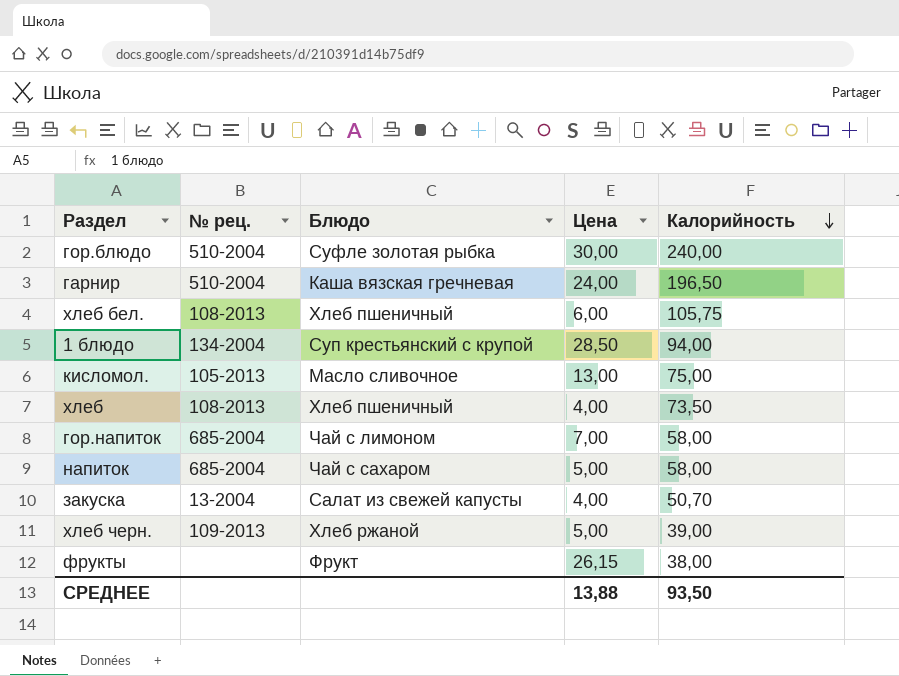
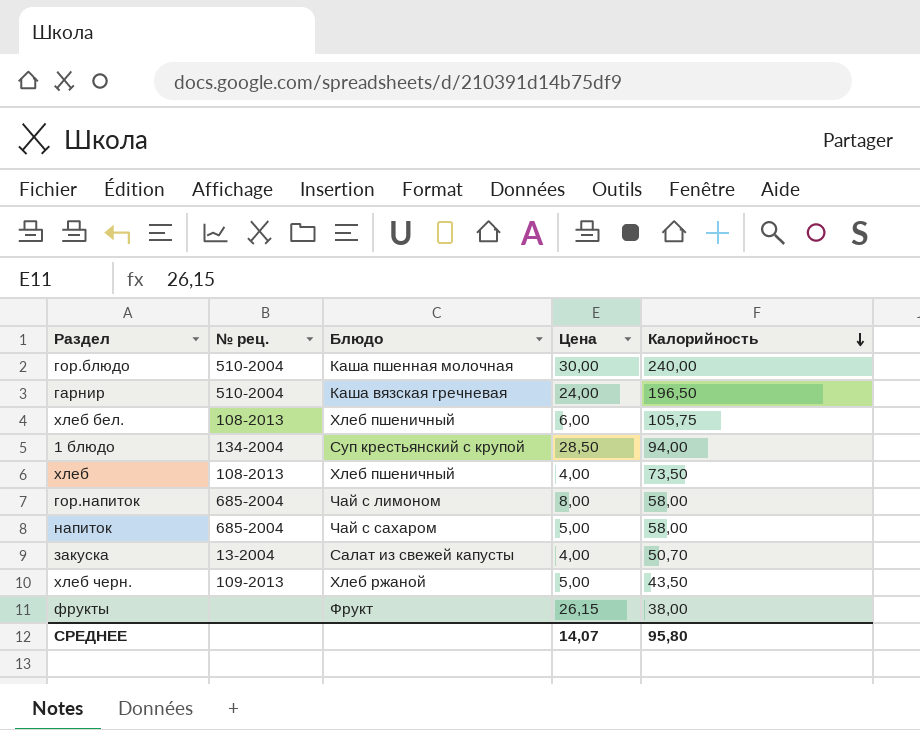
row кисломол.: 105-2013 | Масло сливочное | 13,00 | 75,00 -> none
гор.блюдо | Блюдо: Суфле золотая рыбка -> Каша пшенная молочная
гор.напиток | Цена: 7,00 -> 8,00
хлеб черн. | Калорийность: 39,00 -> 43,50
СРЕДНЕЕ | Цена: 13,88 -> 14,07
СРЕДНЕЕ | Калорийность: 93,50 -> 95,80

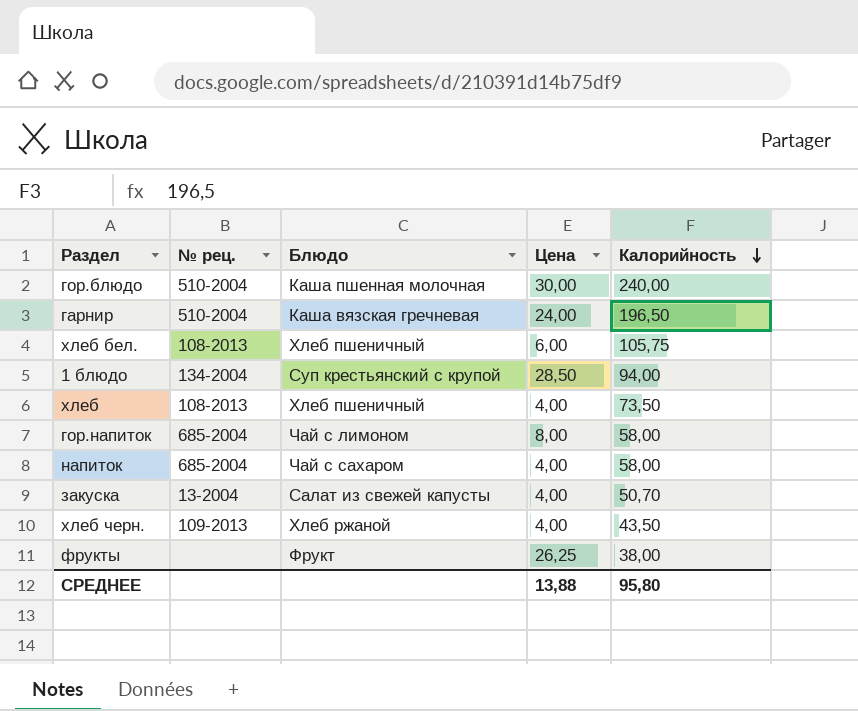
напиток | Цена: 5,00 -> 4,00
хлеб черн. | Цена: 5,00 -> 4,00
фрукты | Цена: 26,15 -> 26,25
СРЕДНЕЕ | Цена: 14,07 -> 13,88

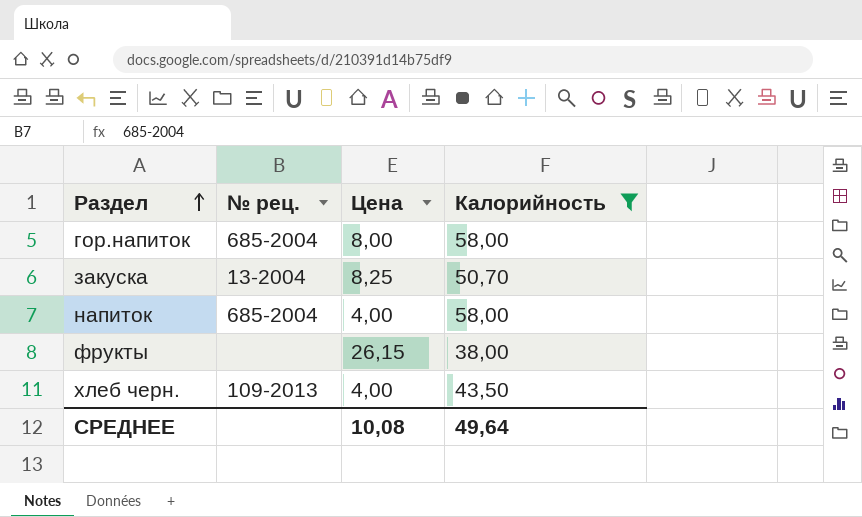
filter: none -> Калорийность <= 58,00
row order: Калорийность descending -> Раздел ascending
column Блюдо | position: 3 -> none
закуска | Цена: 4,00 -> 8,25
фрукты | Цена: 26,25 -> 26,15
СРЕДНЕЕ | Цена: 13,88 -> 10,08
СРЕДНЕЕ | Калорийность: 95,80 -> 49,64

